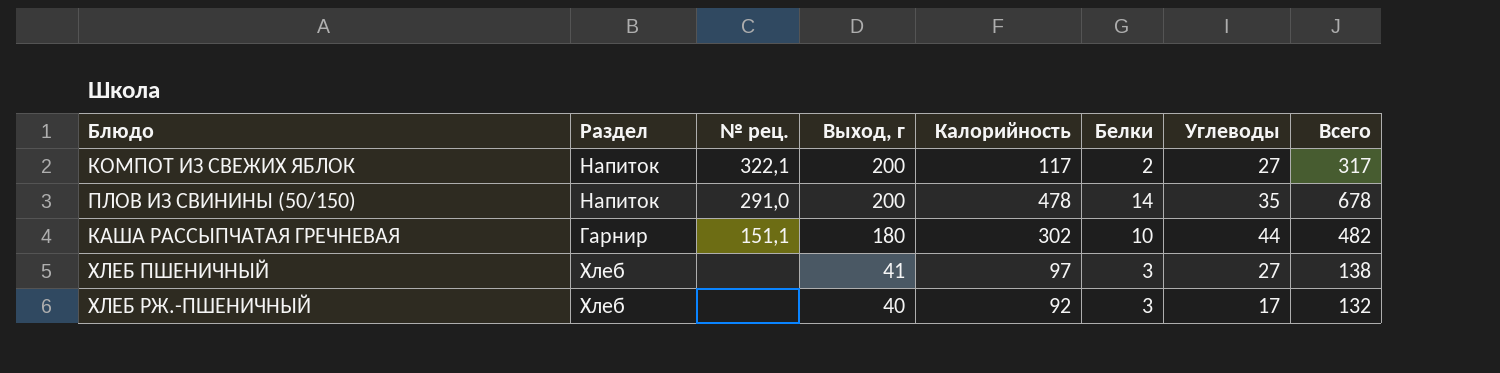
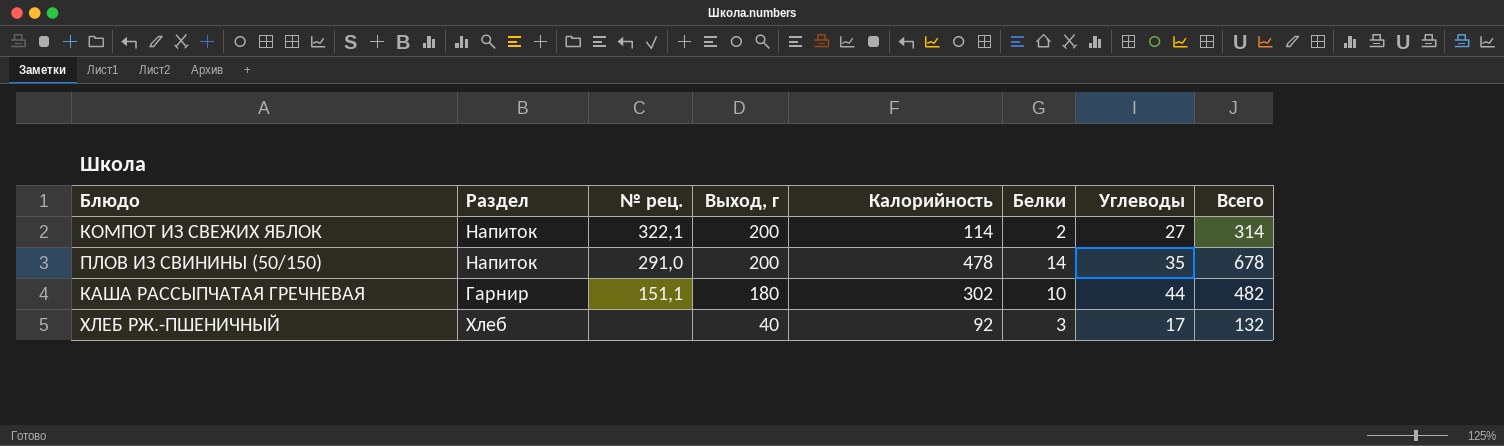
row ХЛЕБ ПШЕНИЧНЫЙ: Хлеб | none | 41 | 97 | 3 | 27 | 138 -> none
КОМПОТ ИЗ СВЕЖИХ ЯБЛОК | Калорийность: 117 -> 114
КОМПОТ ИЗ СВЕЖИХ ЯБЛОК | Всего: 317 -> 314

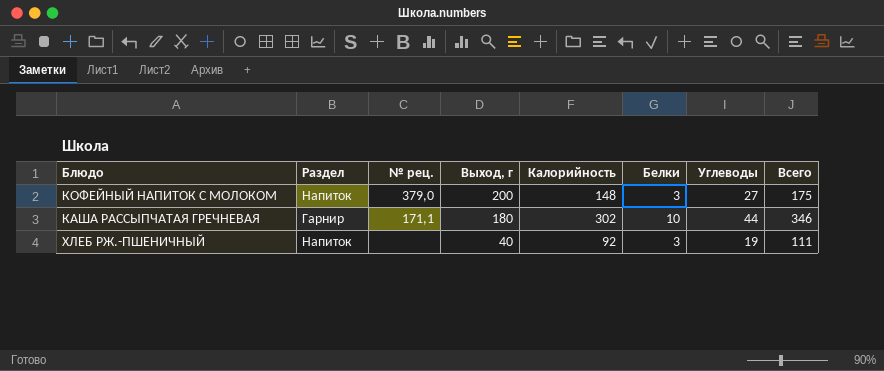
column Всего | formula: [Выход, г] + [Калорийность] -> [Калорийность] + [Углеводы]
row КОМПОТ ИЗ СВЕЖИХ ЯБЛОК: Напиток | 322,1 | 200 | 114 | 2 | 27 | 314 -> none
row ПЛОВ ИЗ СВИНИНЫ (50/150): Напиток | 291,0 | 200 | 478 | 14 | 35 | 678 -> none
row КОФЕЙНЫЙ НАПИТОК С МОЛОКОМ: none -> Напиток | 379,0 | 200 | 148 | 3 | 27 | 175
КАША РАССЫПЧАТАЯ ГРЕЧНЕВАЯ | № рец.: 151,1 -> 171,1
ХЛЕБ РЖ.-ПШЕНИЧНЫЙ | Раздел: Хлеб -> Напиток
ХЛЕБ РЖ.-ПШЕНИЧНЫЙ | Углеводы: 17 -> 19

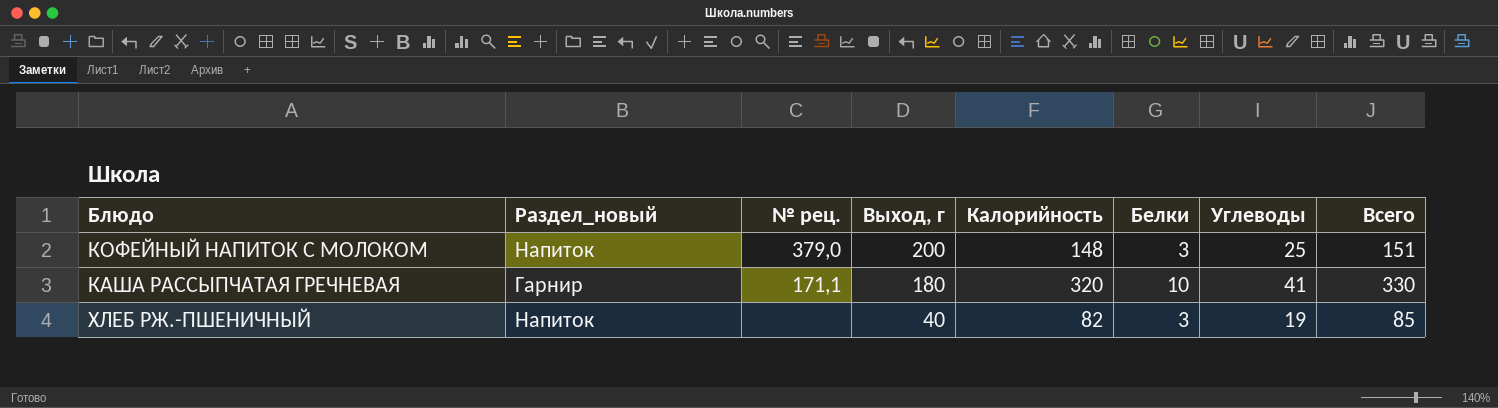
column name: Раздел -> Раздел_новый
column Всего | formula: [Калорийность] + [Углеводы] -> [Калорийность] + [Белки]
КОФЕЙНЫЙ НАПИТОК С МОЛОКОМ | Углеводы: 27 -> 25
КАША РАССЫПЧАТАЯ ГРЕЧНЕВАЯ | Калорийность: 302 -> 320
КАША РАССЫПЧАТАЯ ГРЕЧНЕВАЯ | Углеводы: 44 -> 41
ХЛЕБ РЖ.-ПШЕНИЧНЫЙ | Калорийность: 92 -> 82

